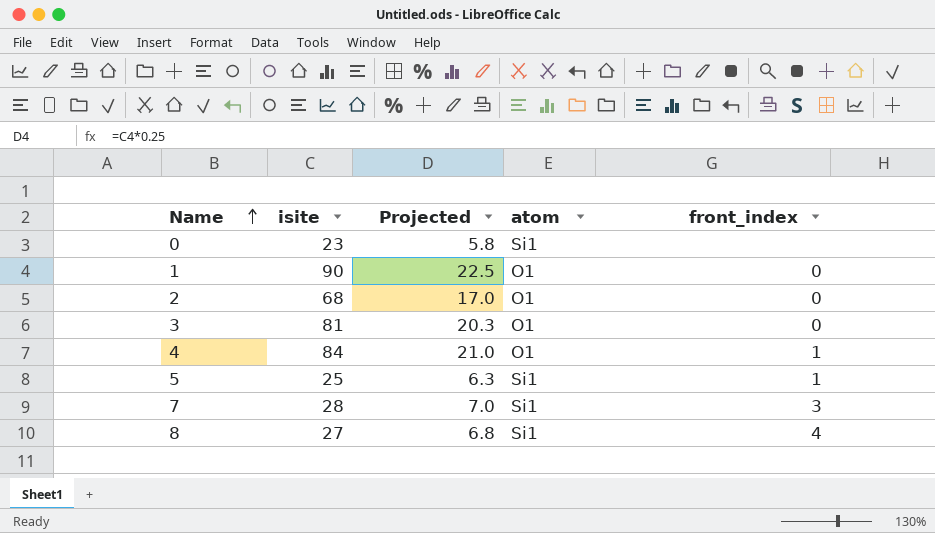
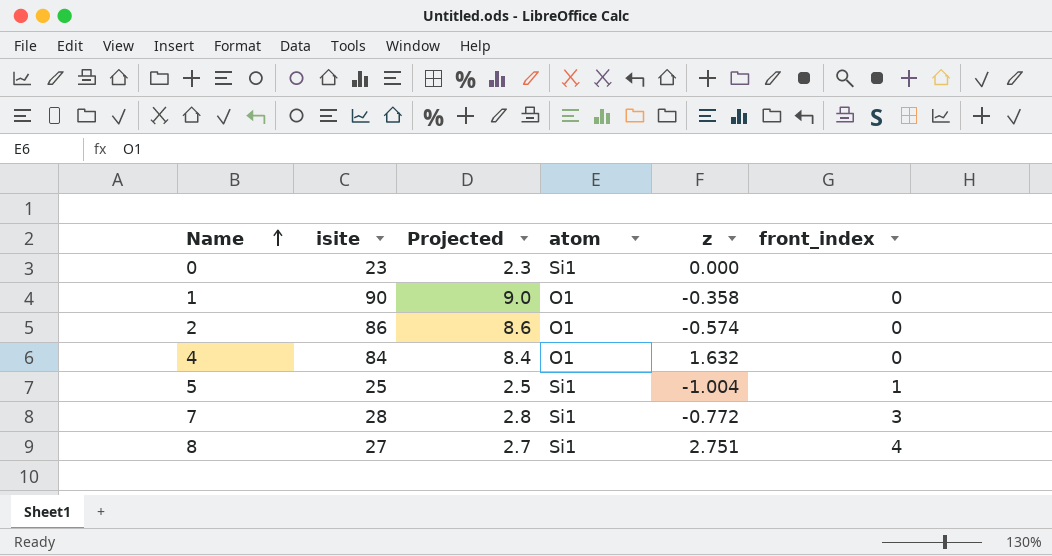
column Projected | formula: [isite] * 0.25 -> [isite] * 0.1
column z | position: none -> 5
row 3: 81 | 20.3 | O1 | 0 -> none
2 | isite: 68 -> 86
4 | front_index: 1 -> 0

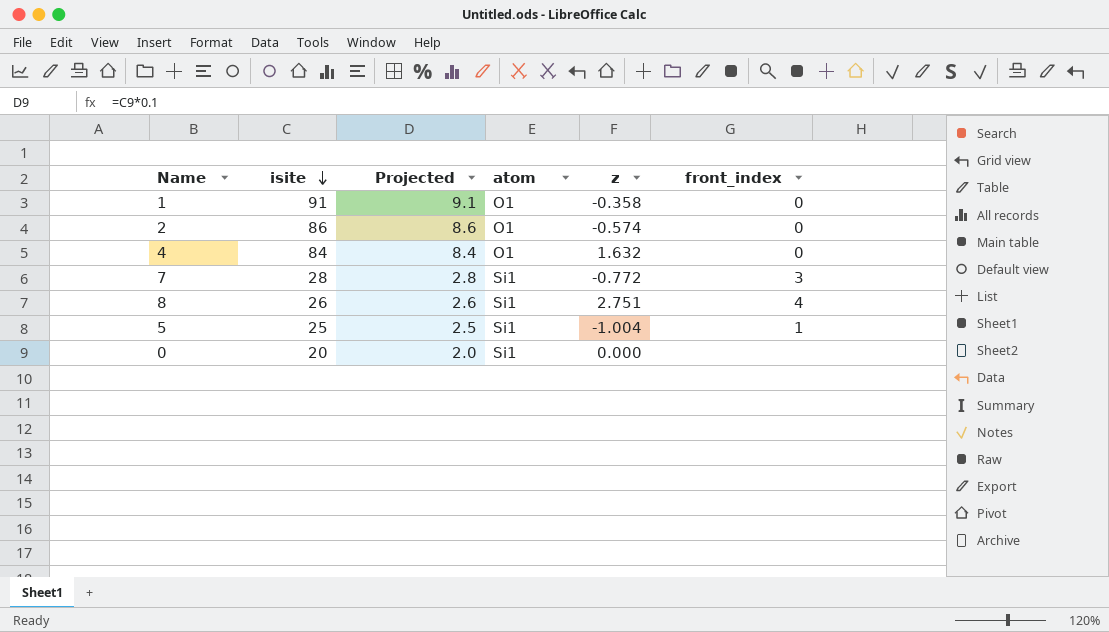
row order: Name ascending -> isite descending
1 | isite: 90 -> 91
1 | Projected: 9.0 -> 9.1
8 | isite: 27 -> 26
8 | Projected: 2.7 -> 2.6
0 | isite: 23 -> 20
0 | Projected: 2.3 -> 2.0

